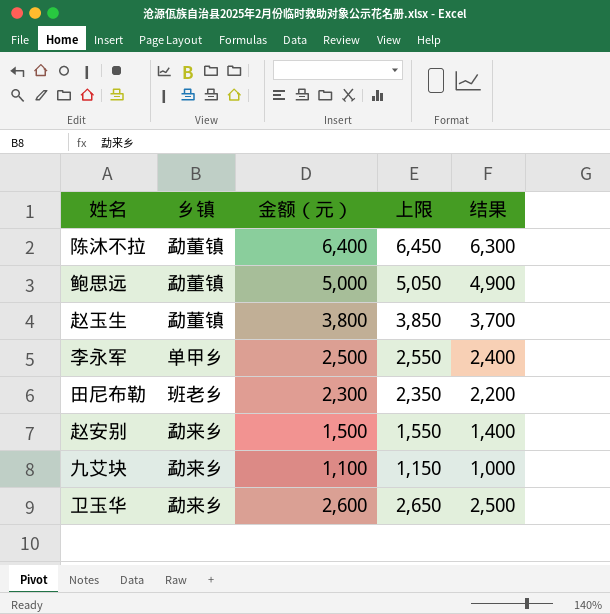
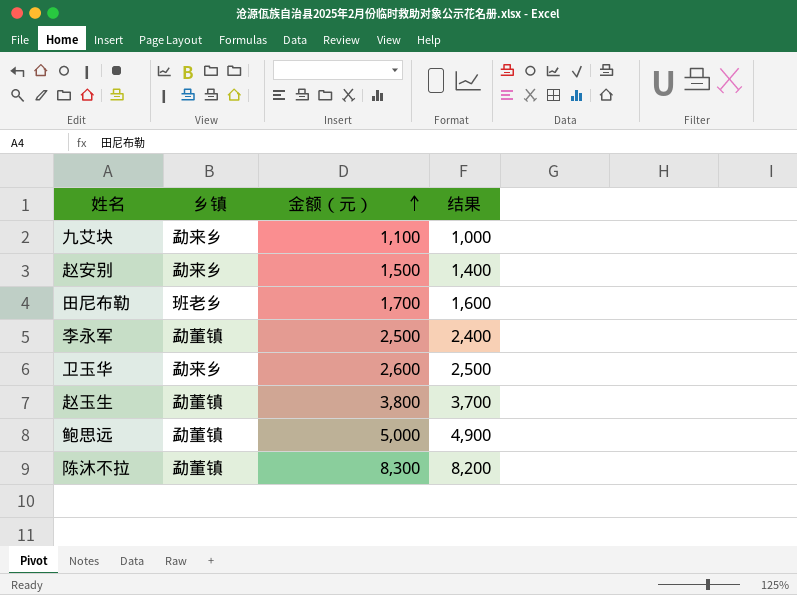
row order: none -> 金额（元） ascending
column 上限 | formula: [金额（元）] + 50 -> none
田尼布勒 | 金额（元）: 2,300 -> 1,700
田尼布勒 | 结果: 2,200 -> 1,600
李永军 | 乡镇: 单甲乡 -> 勐董镇
陈沐不拉 | 金额（元）: 6,400 -> 8,300
陈沐不拉 | 结果: 6,300 -> 8,200

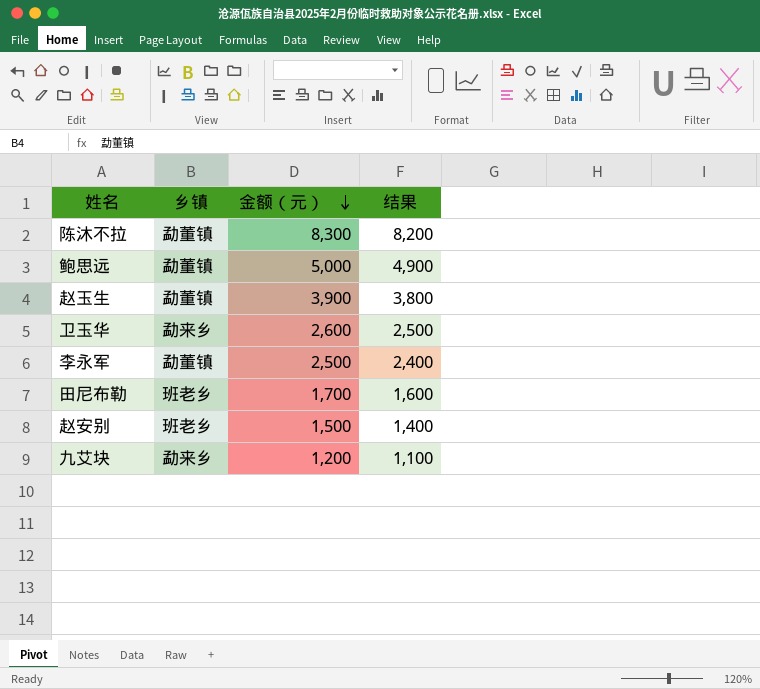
row order: 金额（元） ascending -> 金额（元） descending
赵玉生 | 金额（元）: 3,800 -> 3,900
赵玉生 | 结果: 3,700 -> 3,800
赵安别 | 乡镇: 勐来乡 -> 班老乡
九艾块 | 金额（元）: 1,100 -> 1,200
九艾块 | 结果: 1,000 -> 1,100

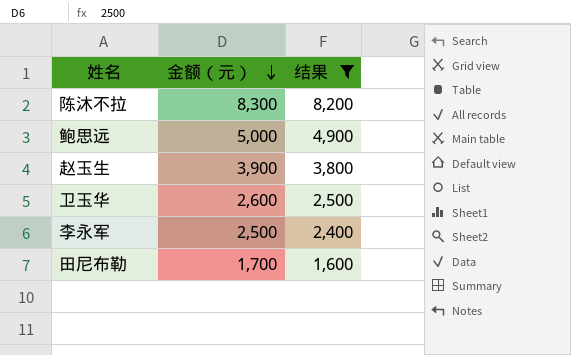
filter: none -> 结果 >= 1,600
column 乡镇 | position: 2 -> none

